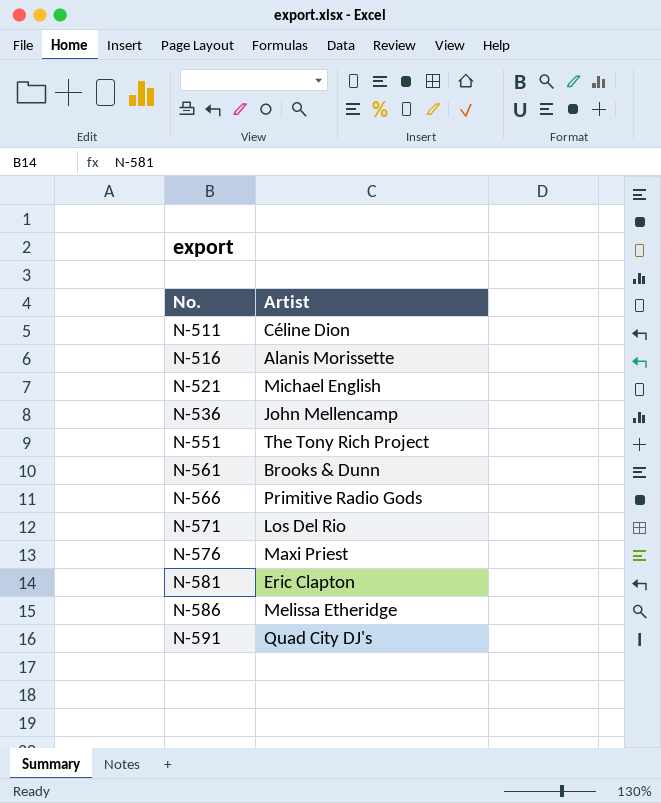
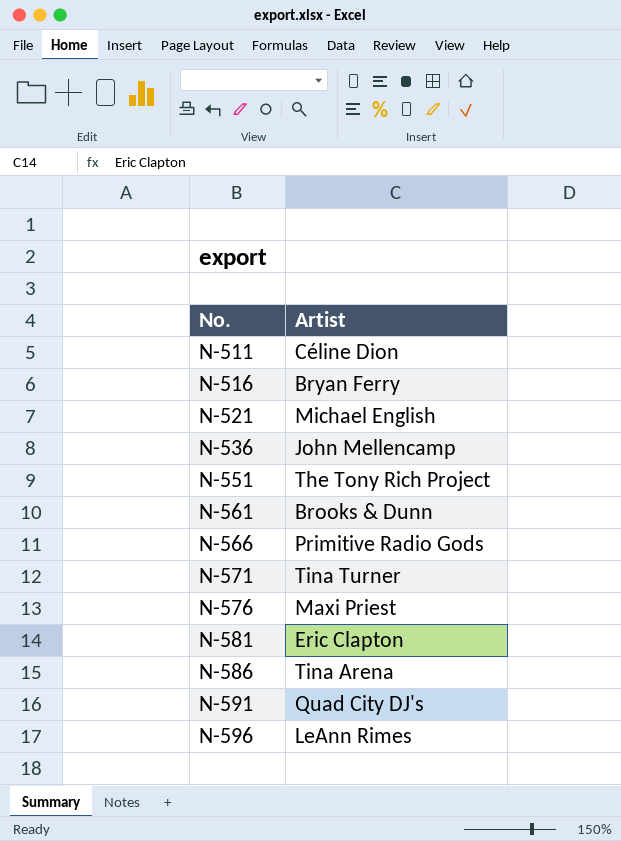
N-516 | Artist: Alanis Morissette -> Bryan Ferry
N-571 | Artist: Los Del Rio -> Tina Turner
N-586 | Artist: Melissa Etheridge -> Tina Arena
row N-596: none -> LeAnn Rimes

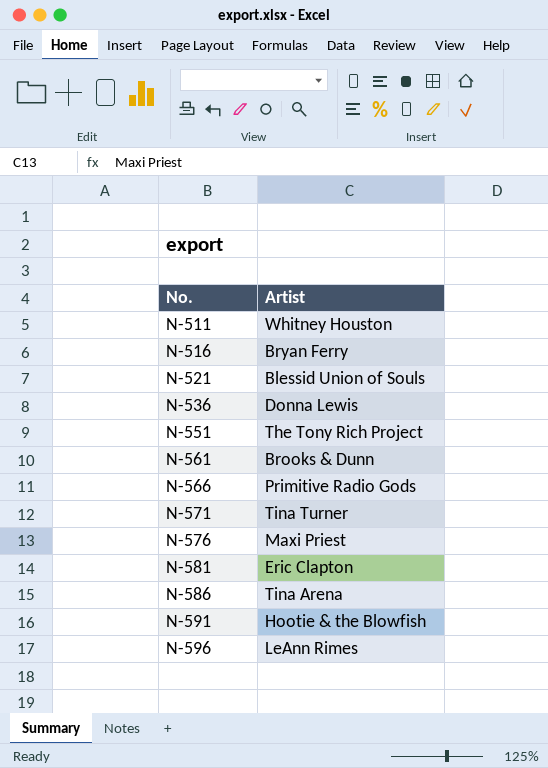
N-511 | Artist: Céline Dion -> Whitney Houston
N-521 | Artist: Michael English -> Blessid Union of Souls
N-536 | Artist: John Mellencamp -> Donna Lewis
N-591 | Artist: Quad City DJ's -> Hootie & the Blowfish

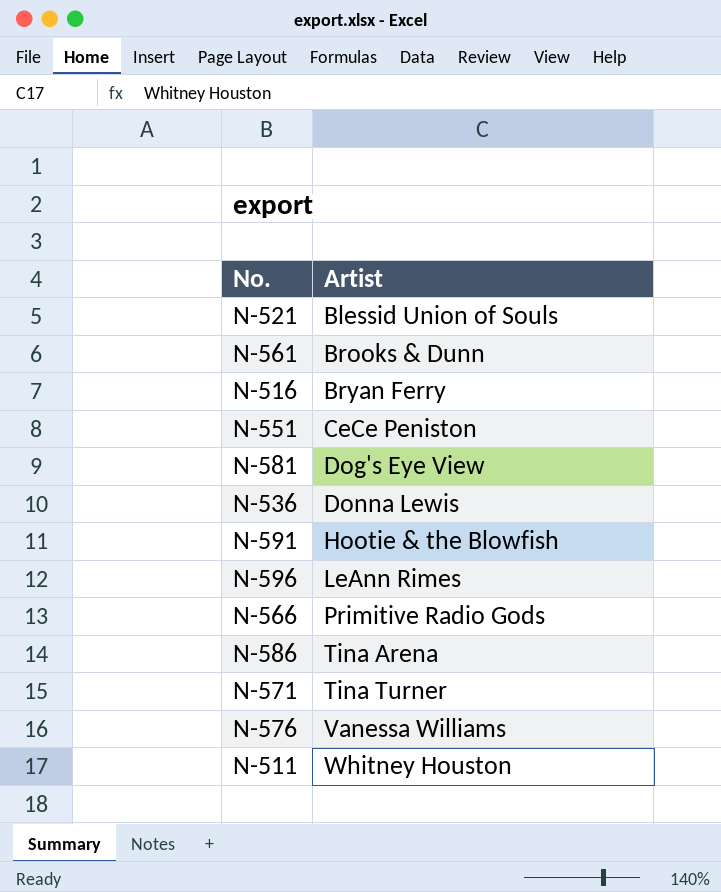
row order: No. ascending -> Artist ascending
N-551 | Artist: The Tony Rich Project -> CeCe Peniston
N-581 | Artist: Eric Clapton -> Dog's Eye View
N-576 | Artist: Maxi Priest -> Vanessa Williams

